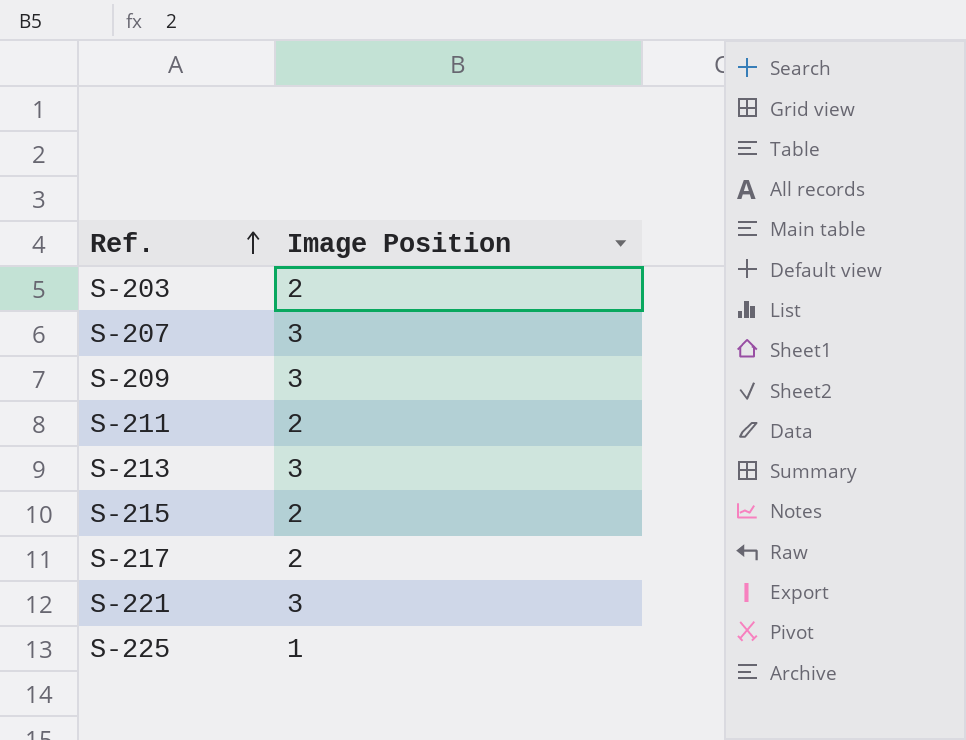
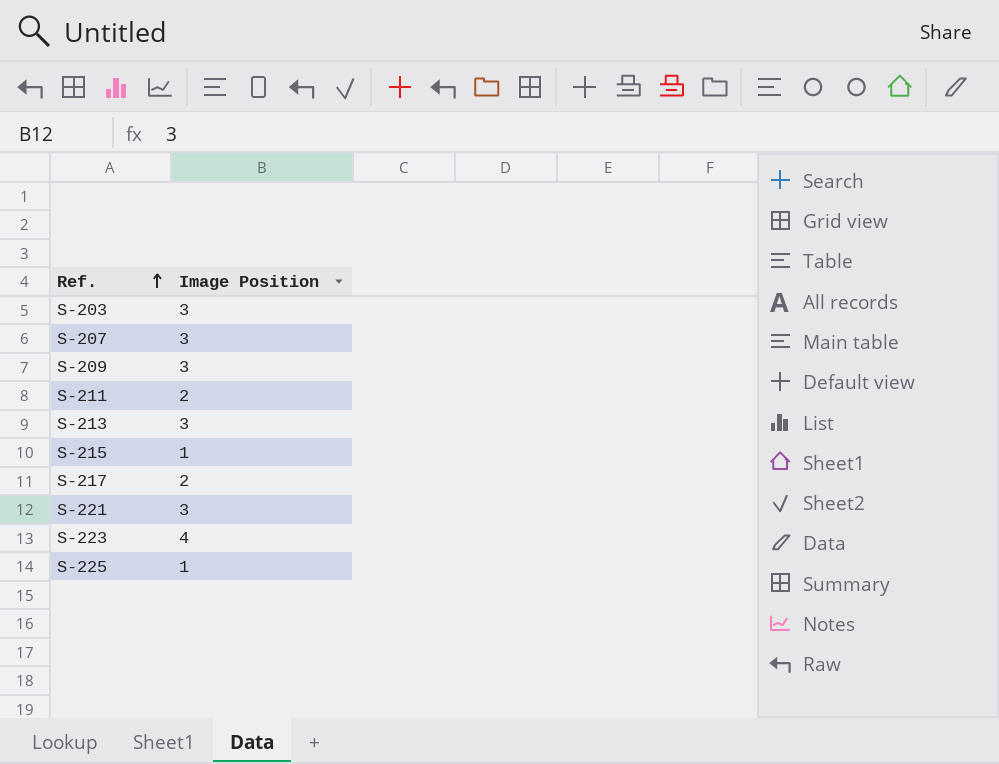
S-203 | Image Position: 2 -> 3
S-215 | Image Position: 2 -> 1
row S-223: none -> 4

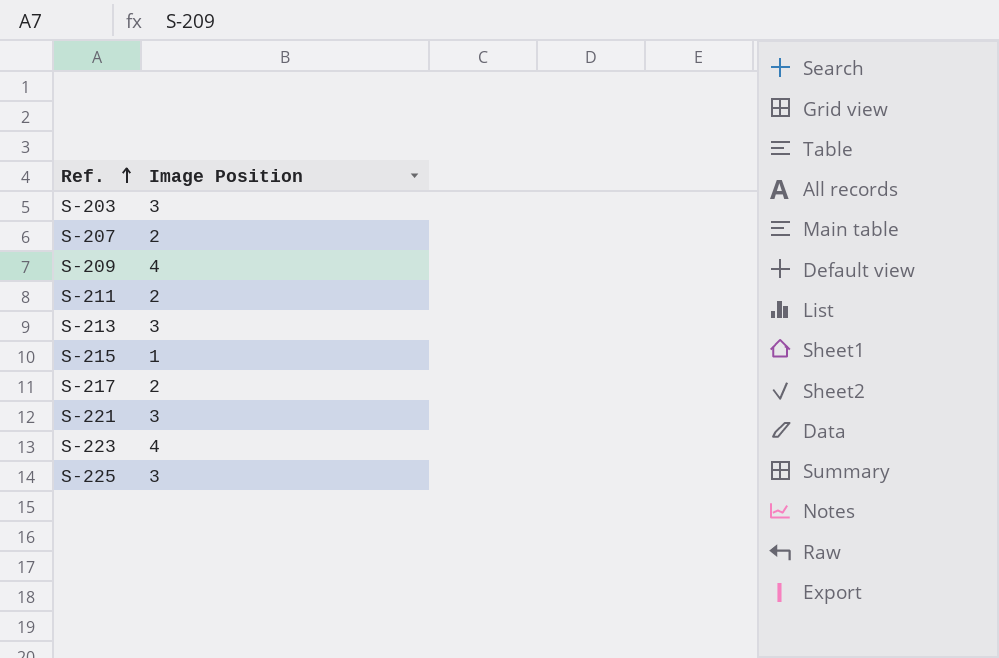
S-207 | Image Position: 3 -> 2
S-209 | Image Position: 3 -> 4
S-225 | Image Position: 1 -> 3

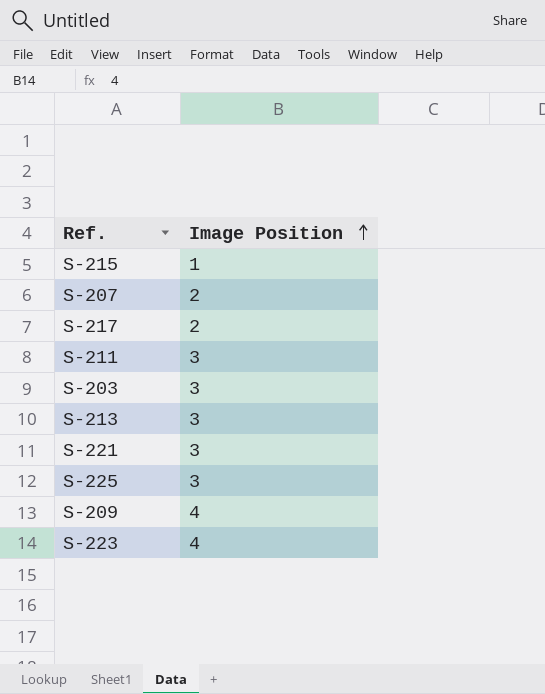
row order: Ref. ascending -> Image Position ascending
S-211 | Image Position: 2 -> 3

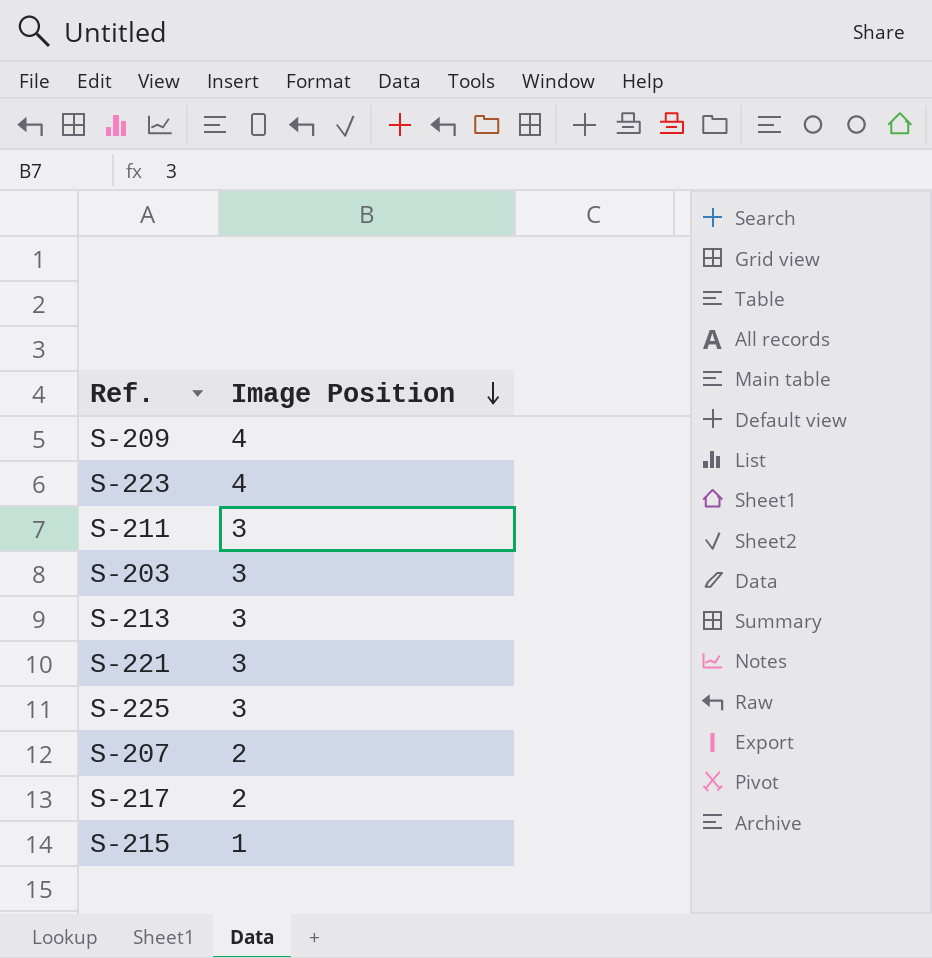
row order: Image Position ascending -> Image Position descending

